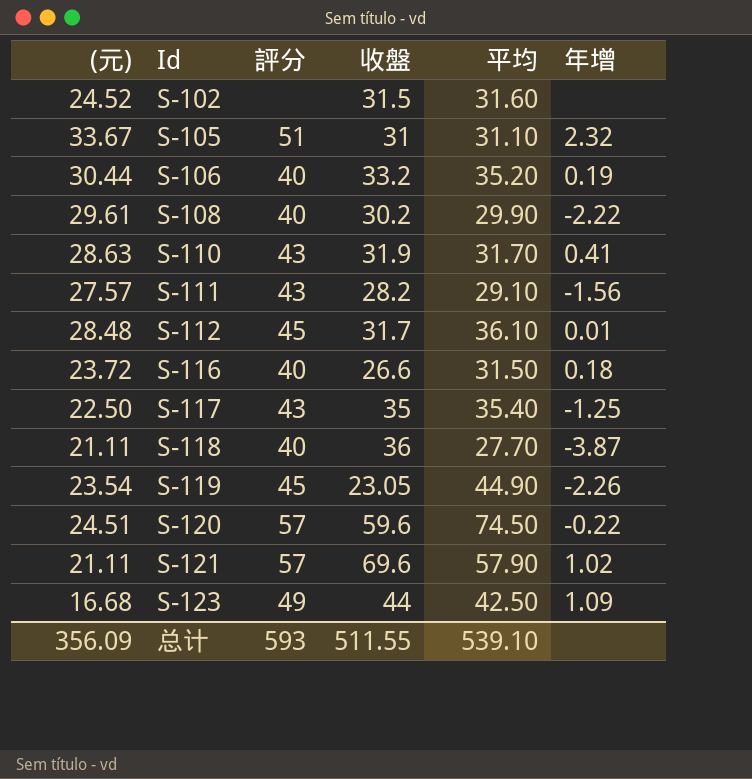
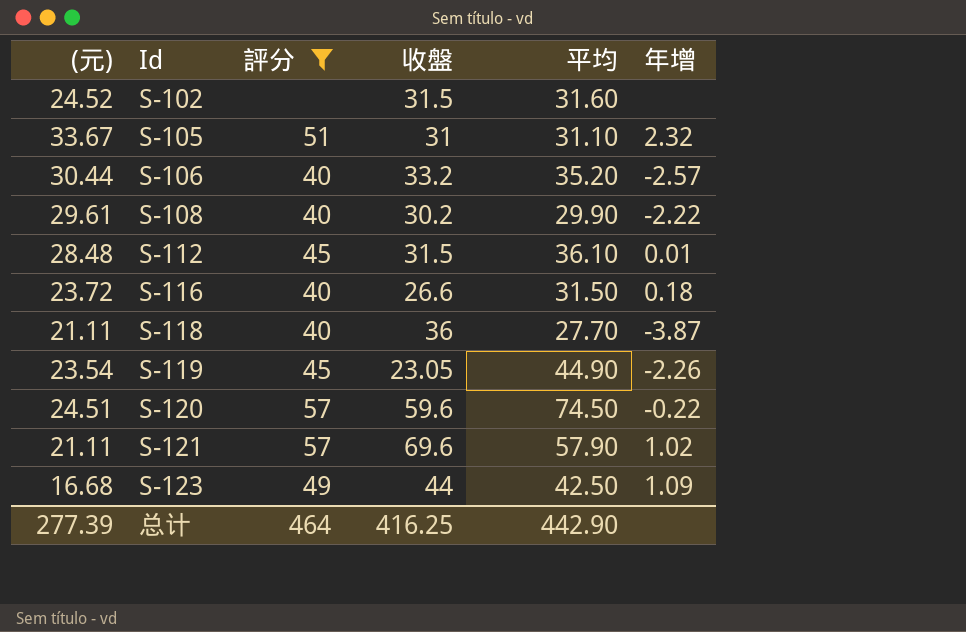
filter: none -> 評分 != 43
S-106 | 年增: 0.19 -> -2.57
S-112 | 收盤: 31.7 -> 31.5
总计 | (元): 356.09 -> 277.39
总计 | 評分: 593 -> 464
总计 | 收盤: 511.55 -> 416.25
总计 | 平均: 539.10 -> 442.90

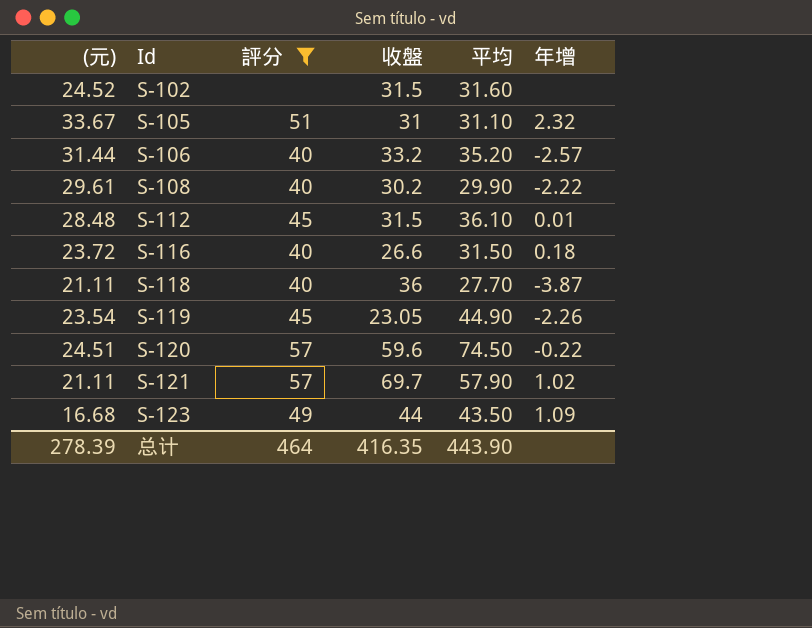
S-106 | (元): 30.44 -> 31.44
S-121 | 收盤: 69.6 -> 69.7
S-123 | 平均: 42.50 -> 43.50
总计 | (元): 277.39 -> 278.39
总计 | 收盤: 416.25 -> 416.35
总计 | 平均: 442.90 -> 443.90

